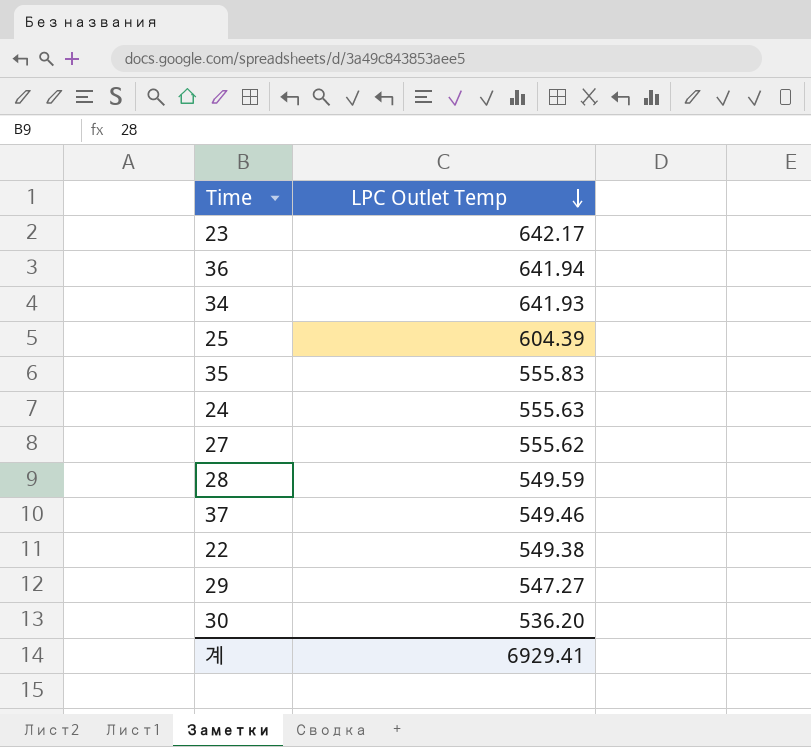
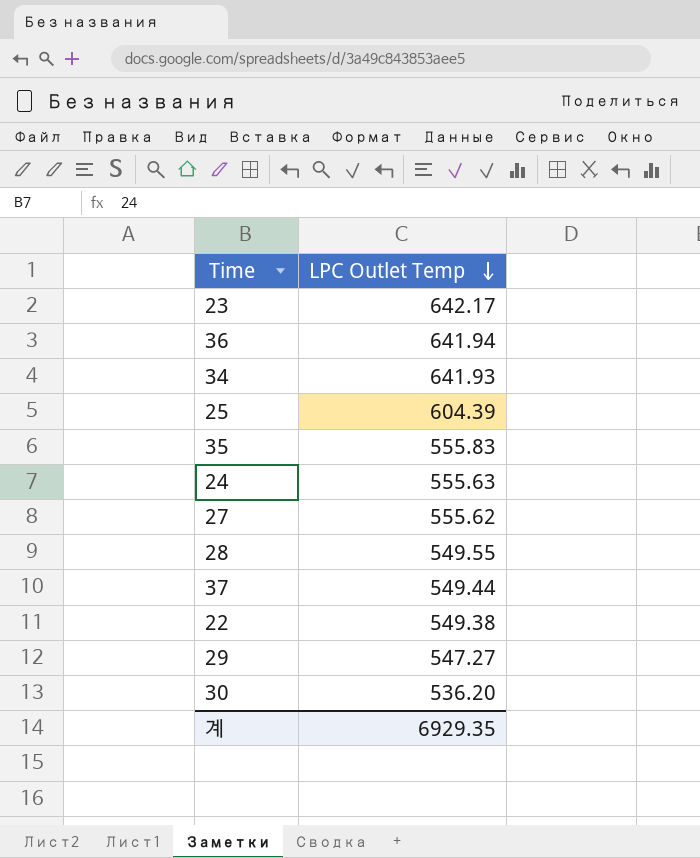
28 | LPC Outlet Temp: 549.59 -> 549.55
37 | LPC Outlet Temp: 549.46 -> 549.44
계 | LPC Outlet Temp: 6929.41 -> 6929.35

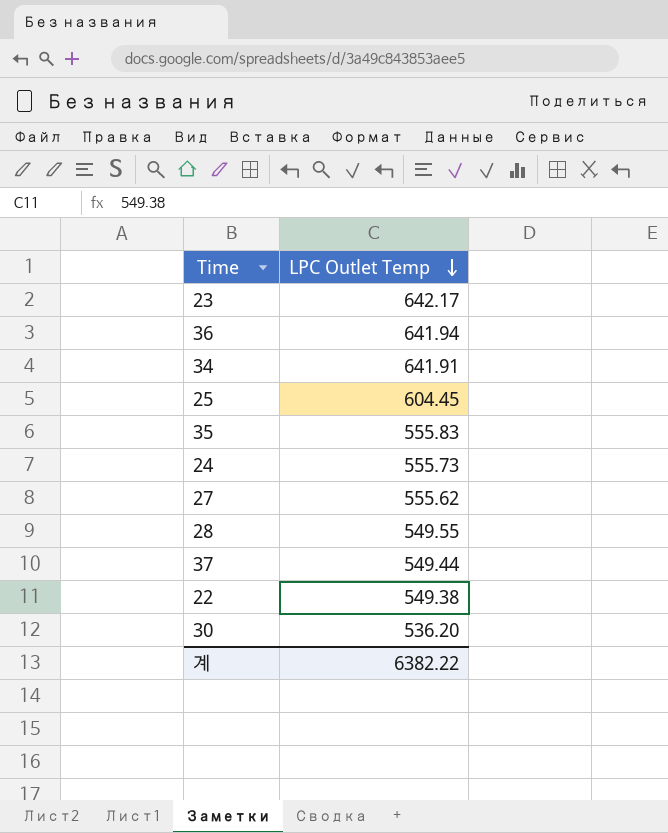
row 29: 547.27 -> none
34 | LPC Outlet Temp: 641.93 -> 641.91
25 | LPC Outlet Temp: 604.39 -> 604.45
24 | LPC Outlet Temp: 555.63 -> 555.73
계 | LPC Outlet Temp: 6929.35 -> 6382.22

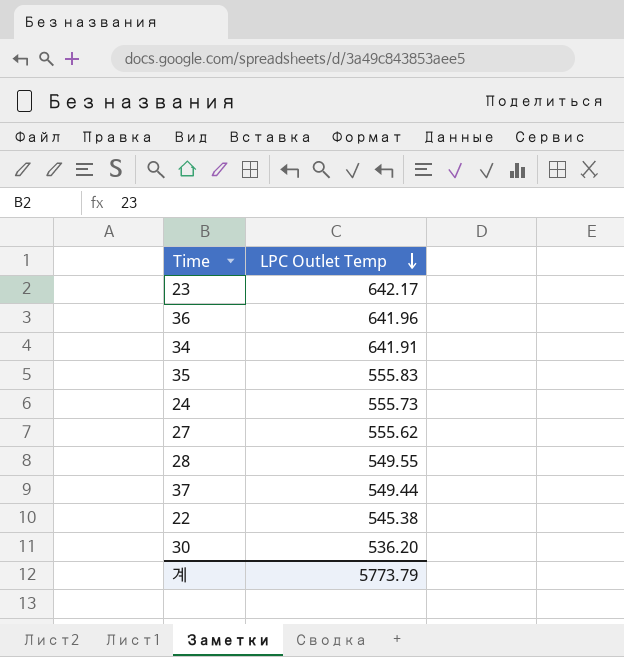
row 25: 604.45 -> none
36 | LPC Outlet Temp: 641.94 -> 641.96
22 | LPC Outlet Temp: 549.38 -> 545.38
계 | LPC Outlet Temp: 6382.22 -> 5773.79

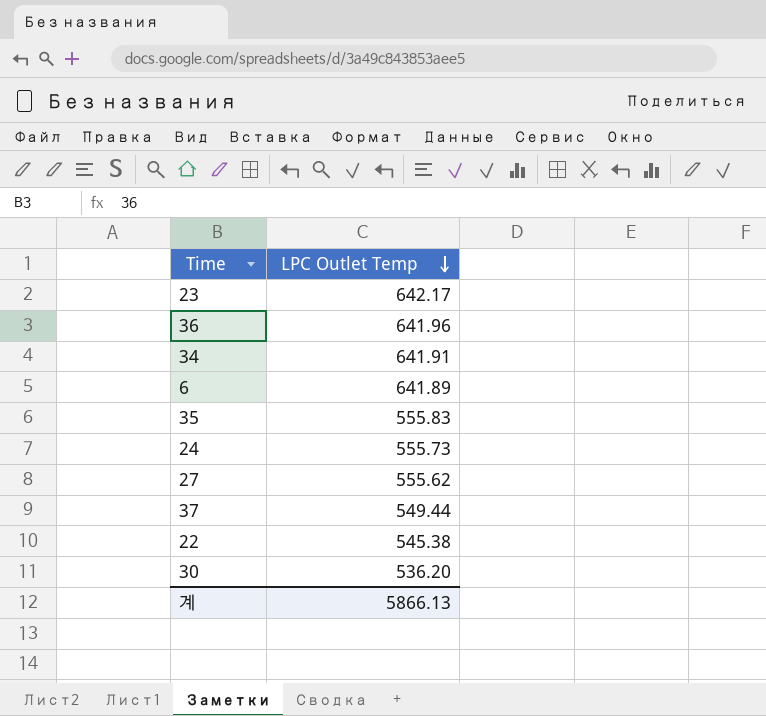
row 28: 549.55 -> none
row 6: none -> 641.89
계 | LPC Outlet Temp: 5773.79 -> 5866.13

